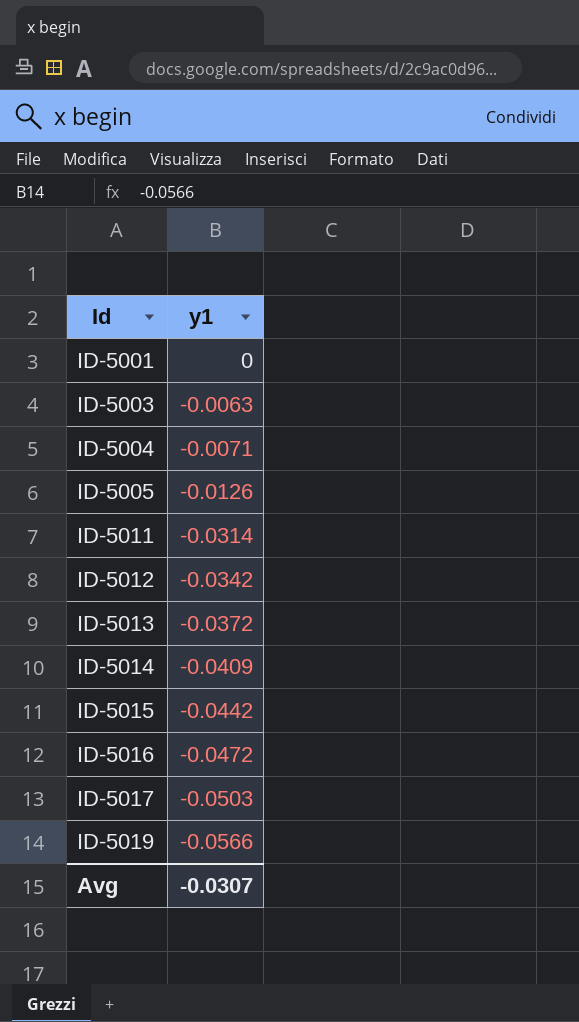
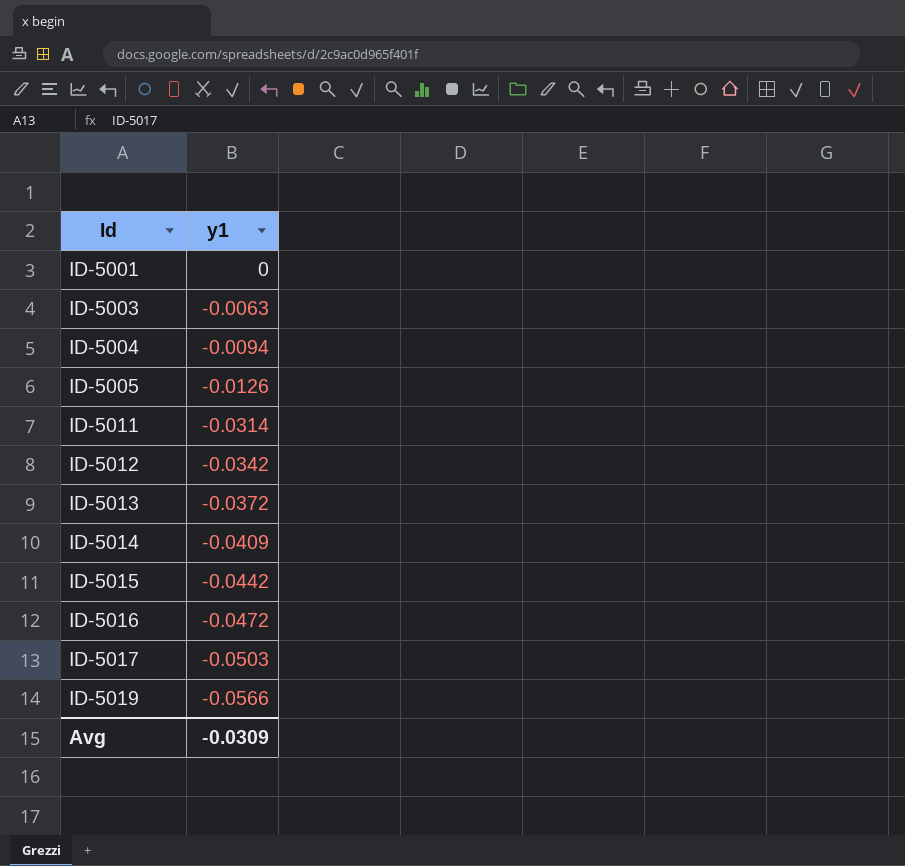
ID-5004 | y1: -0.0071 -> -0.0094
Avg | y1: -0.0307 -> -0.0309

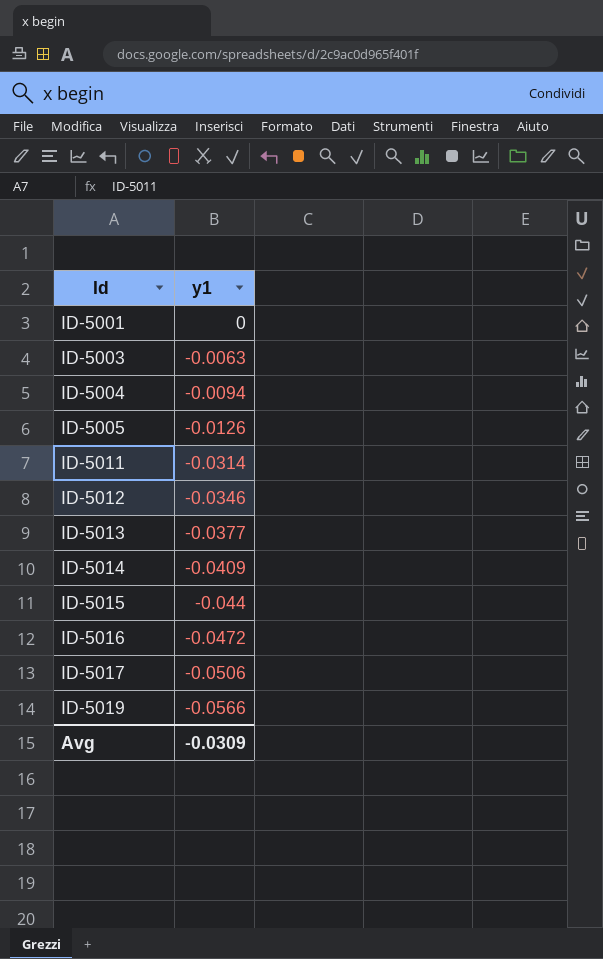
ID-5012 | y1: -0.0342 -> -0.0346
ID-5013 | y1: -0.0372 -> -0.0377
ID-5015 | y1: -0.0442 -> -0.044
ID-5017 | y1: -0.0503 -> -0.0506

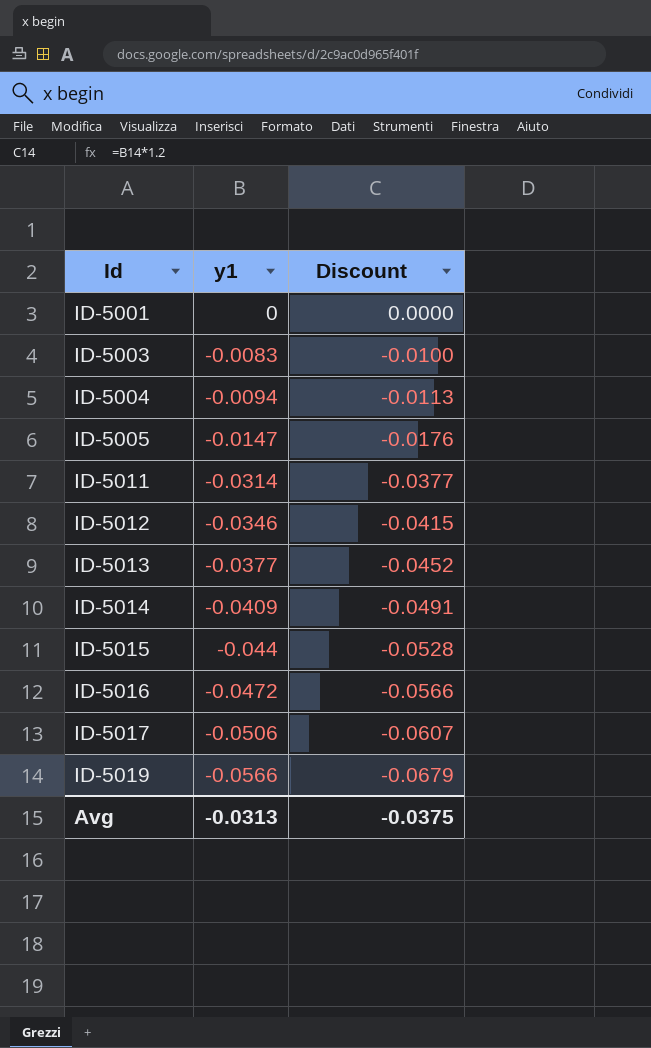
column Discount | formula: none -> [y1] * 1.2
ID-5003 | y1: -0.0063 -> -0.0083
ID-5005 | y1: -0.0126 -> -0.0147
Avg | y1: -0.0309 -> -0.0313

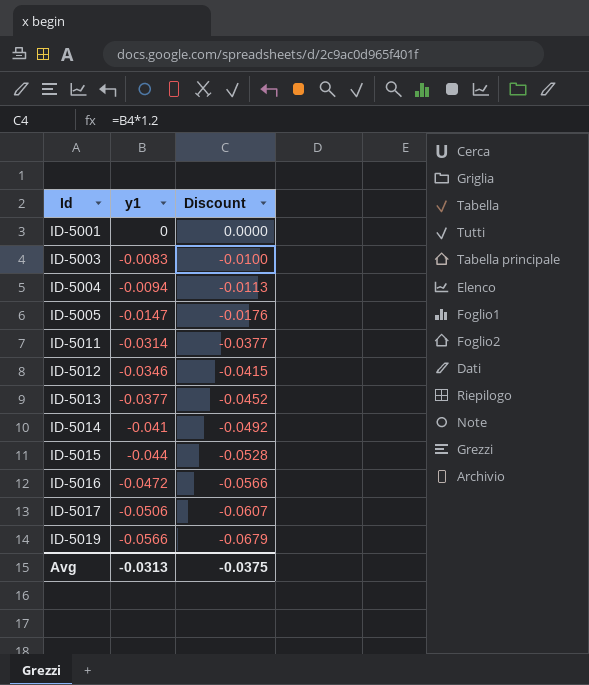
ID-5014 | y1: -0.0409 -> -0.041
ID-5014 | Discount: -0.0491 -> -0.0492

